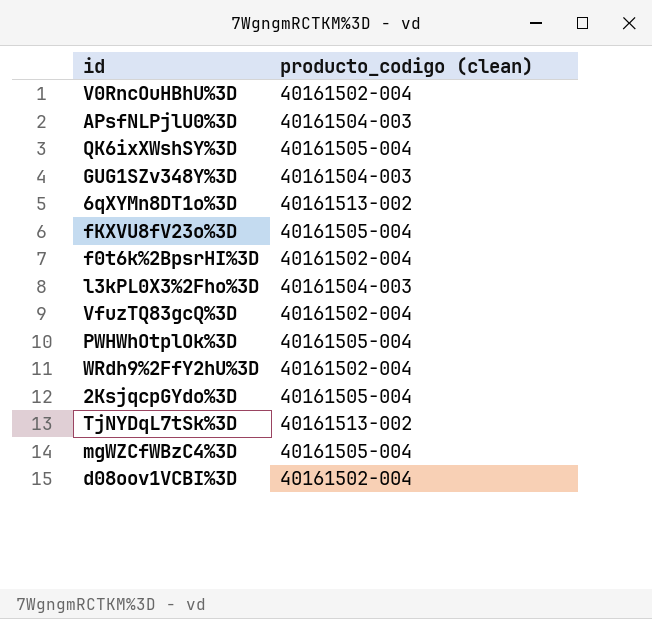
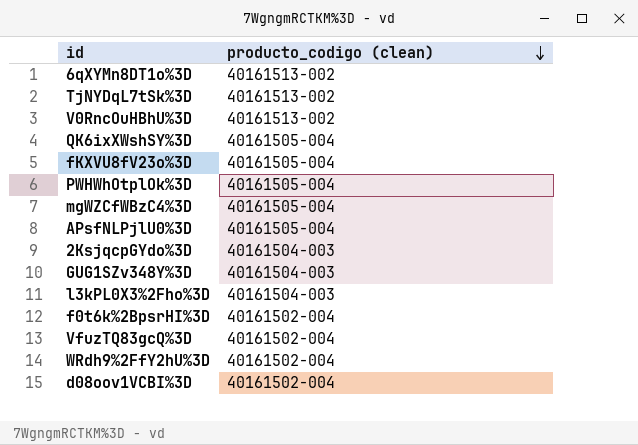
row order: none -> producto_codigo (clean) descending
V0RncOuHBhU%3D | producto_codigo (clean): 40161502-004 -> 40161513-002
APsfNLPjlU0%3D | producto_codigo (clean): 40161504-003 -> 40161505-004
2KsjqcpGYdo%3D | producto_codigo (clean): 40161505-004 -> 40161504-003

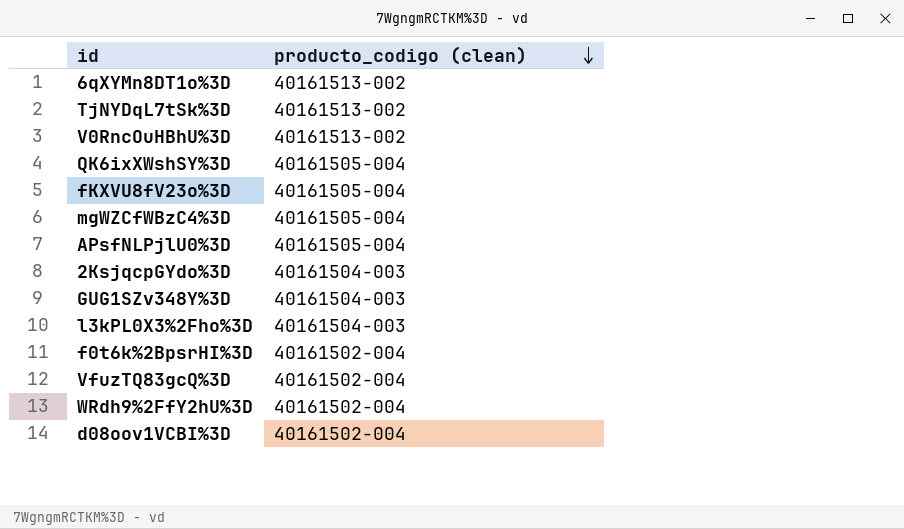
row PWHWhOtplOk%3D: 40161505-004 -> none

